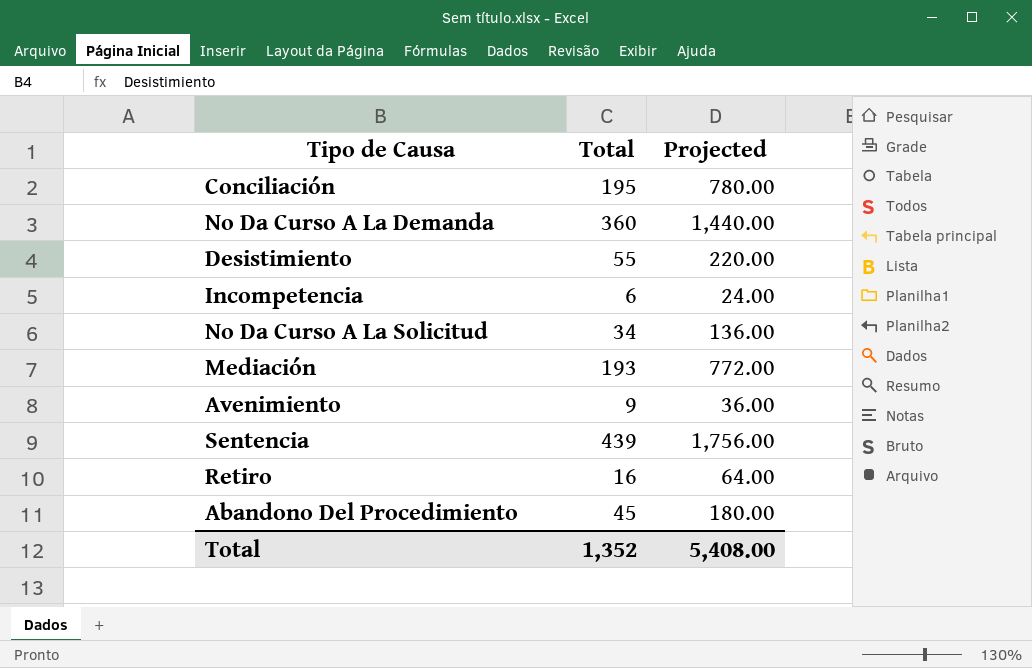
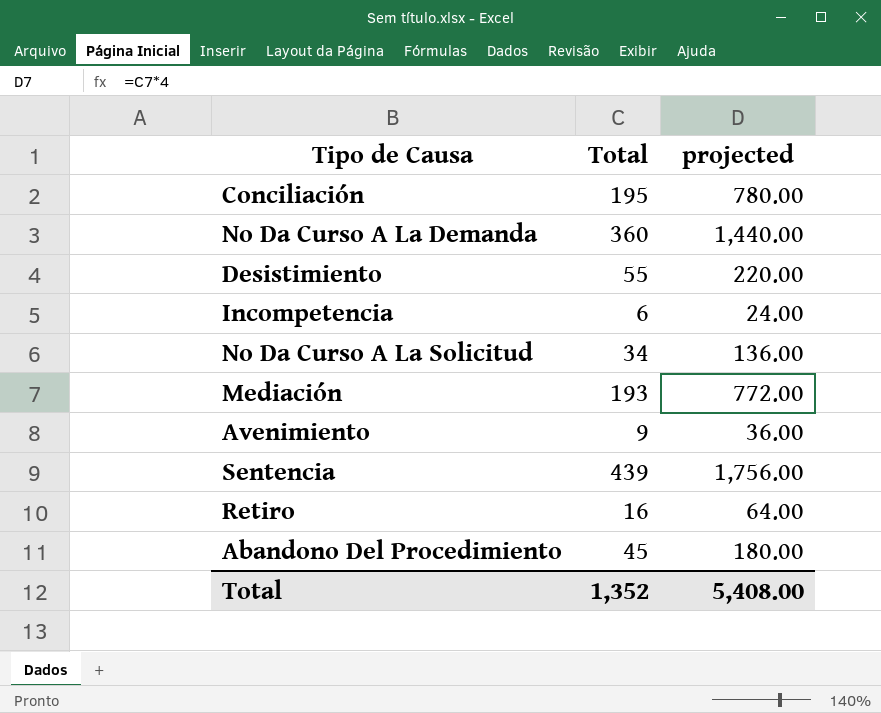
column name: Projected -> projected

